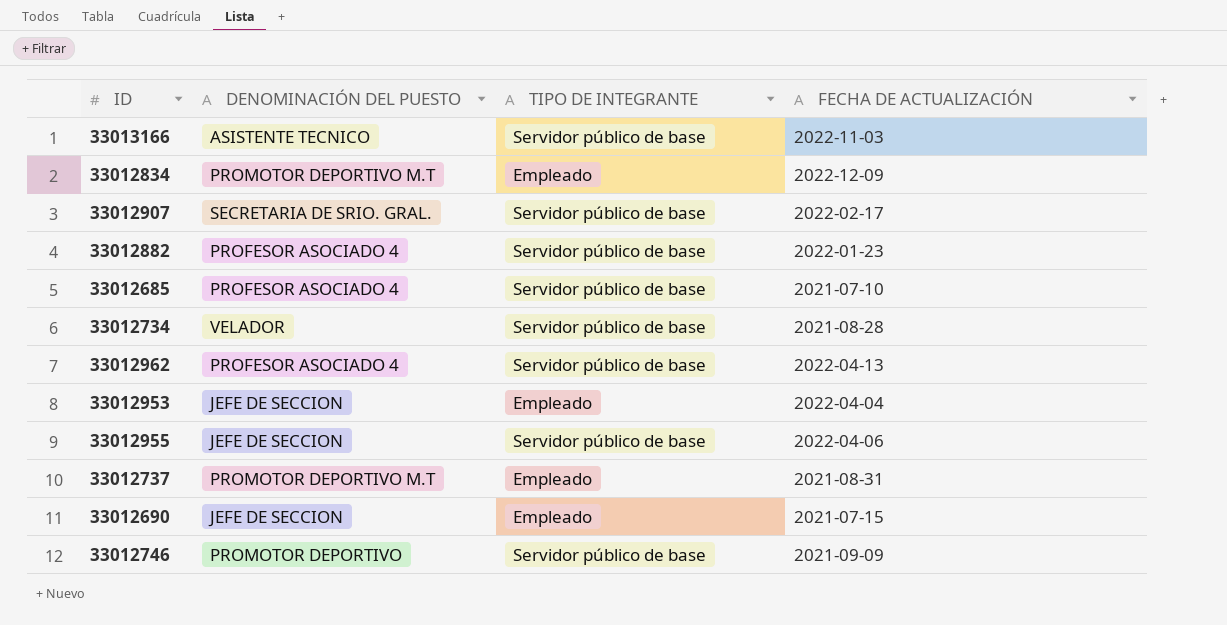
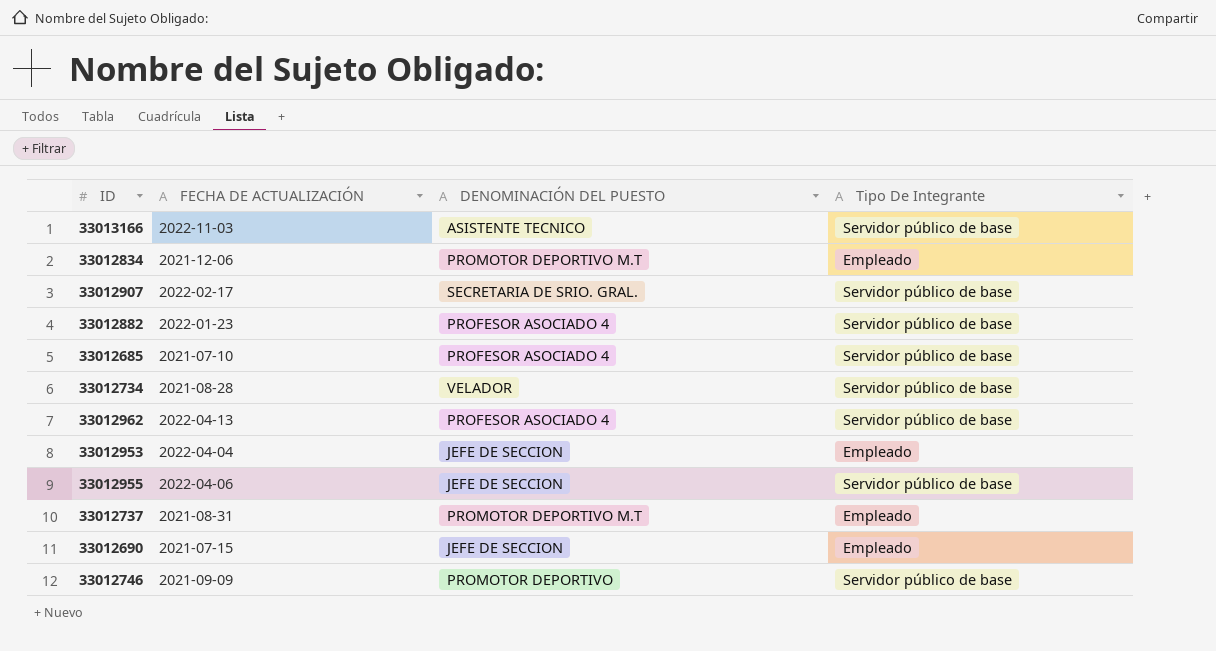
column FECHA DE ACTUALIZACIÓN | position: 4 -> 2
column name: TIPO DE INTEGRANTE -> Tipo De Integrante
33012834 | FECHA DE ACTUALIZACIÓN: 2022-12-09 -> 2021-12-06

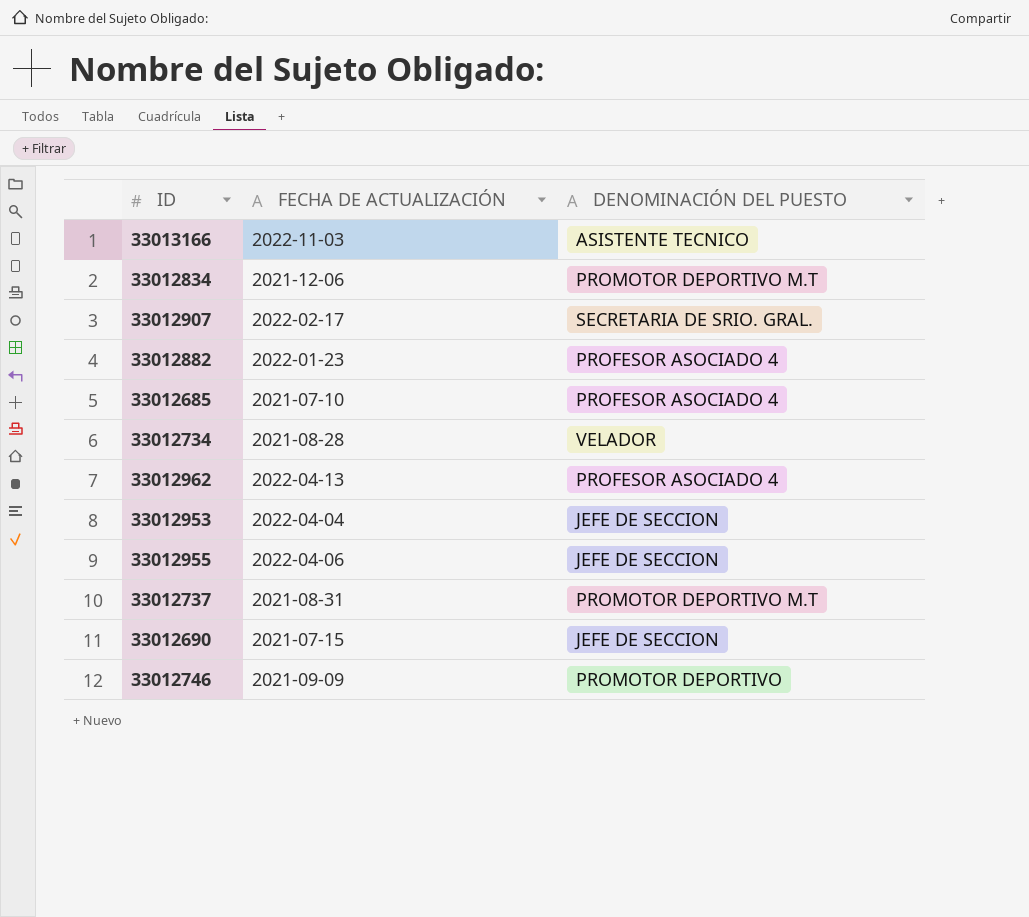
column Tipo De Integrante | position: 4 -> none

